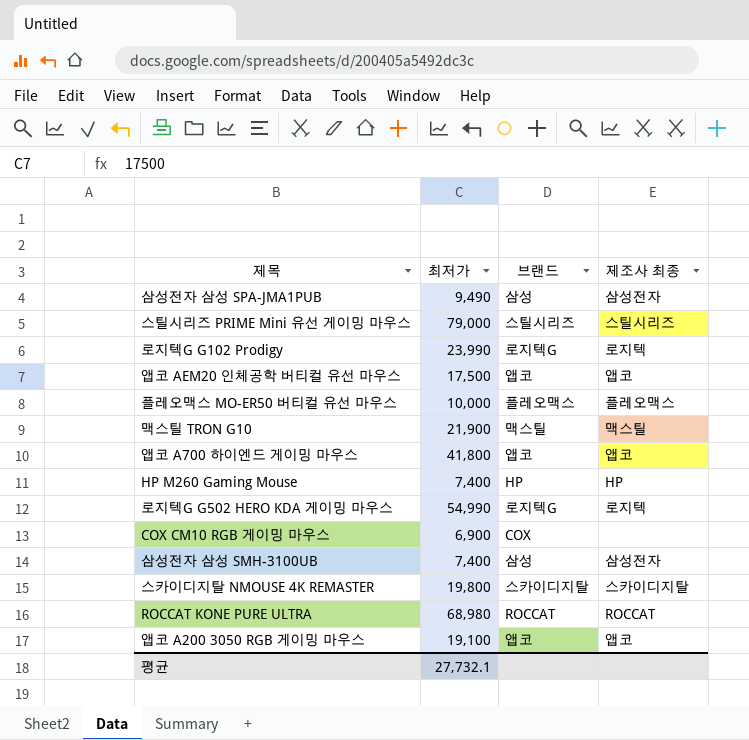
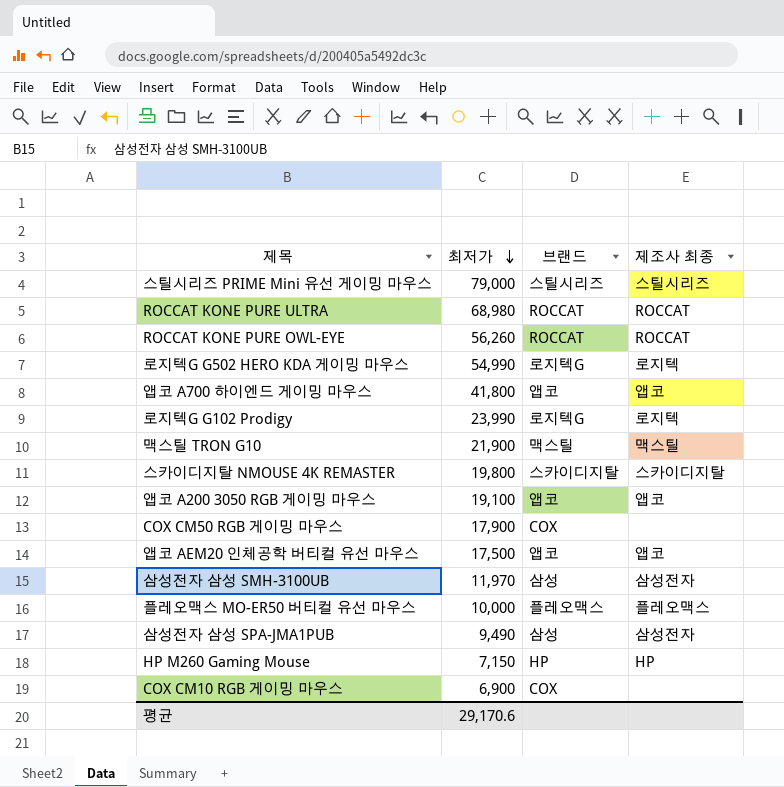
row order: none -> 최저가 descending
row ROCCAT KONE PURE OWL-EYE: none -> 56,260 | ROCCAT | ROCCAT
row COX CM50 RGB 게이밍 마우스: none -> 17,900 | COX | none
삼성전자 삼성 SMH-3100UB | 최저가: 7,400 -> 11,970
HP M260 Gaming Mouse | 최저가: 7,400 -> 7,150
평균 | 최저가: 27,732.1 -> 29,170.6

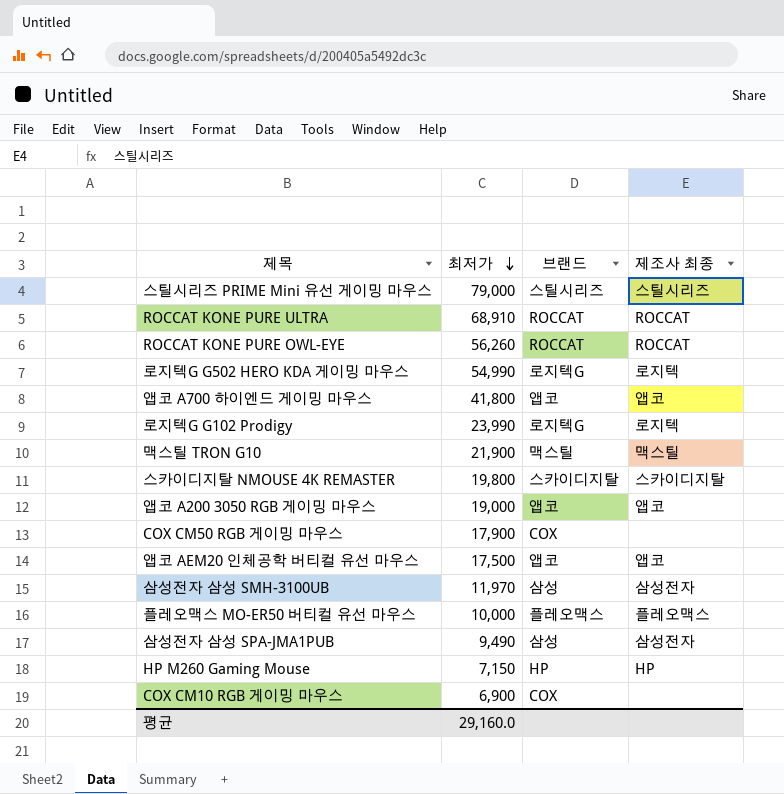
ROCCAT KONE PURE ULTRA | 최저가: 68,980 -> 68,910
앱코 A200 3050 RGB 게이밍 마우스 | 최저가: 19,100 -> 19,000
평균 | 최저가: 29,170.6 -> 29,160.0

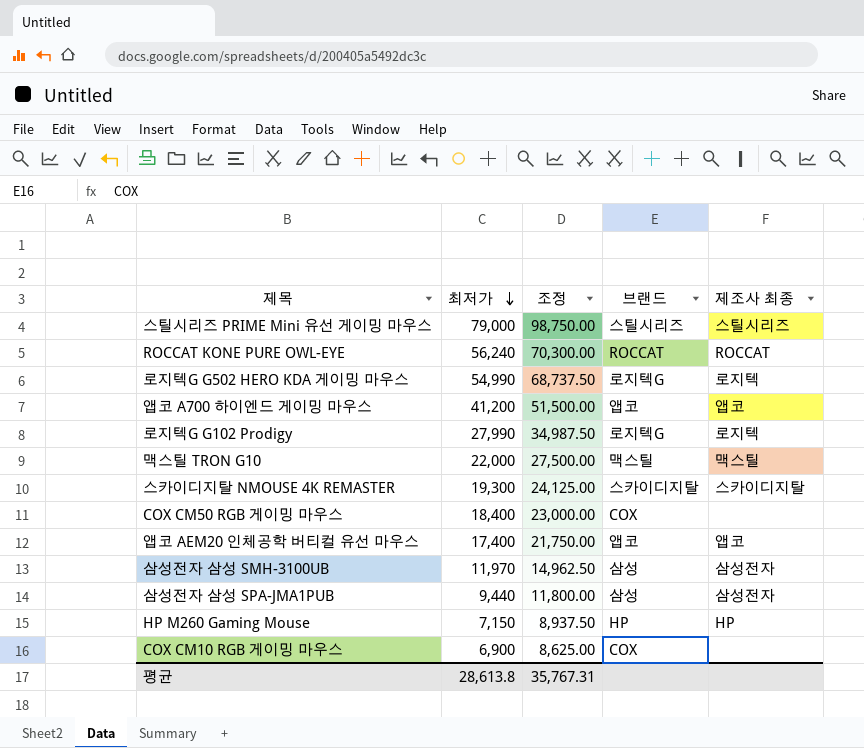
column 조정 | formula: none -> [최저가] * 1.25
row ROCCAT KONE PURE ULTRA: 68,910 | ROCCAT | ROCCAT -> none
row 앱코 A200 3050 RGB 게이밍 마우스: 19,000 | 앱코 | 앱코 -> none
row 플레오맥스 MO-ER50 버티컬 유선 마우스: 10,000 | 플레오맥스 | 플레오맥스 -> none
ROCCAT KONE PURE OWL-EYE | 최저가: 56,260 -> 56,240
앱코 A700 하이엔드 게이밍 마우스 | 최저가: 41,800 -> 41,200
로지텍G G102 Prodigy | 최저가: 23,990 -> 27,990
맥스틸 TRON G10 | 최저가: 21,900 -> 22,000
스카이디지탈 NMOUSE 4K REMASTER | 최저가: 19,800 -> 19,300
COX CM50 RGB 게이밍 마우스 | 최저가: 17,900 -> 18,400
앱코 AEM20 인체공학 버티컬 유선 마우스 | 최저가: 17,500 -> 17,400
삼성전자 삼성 SPA-JMA1PUB | 최저가: 9,490 -> 9,440
평균 | 최저가: 29,160.0 -> 28,613.8

